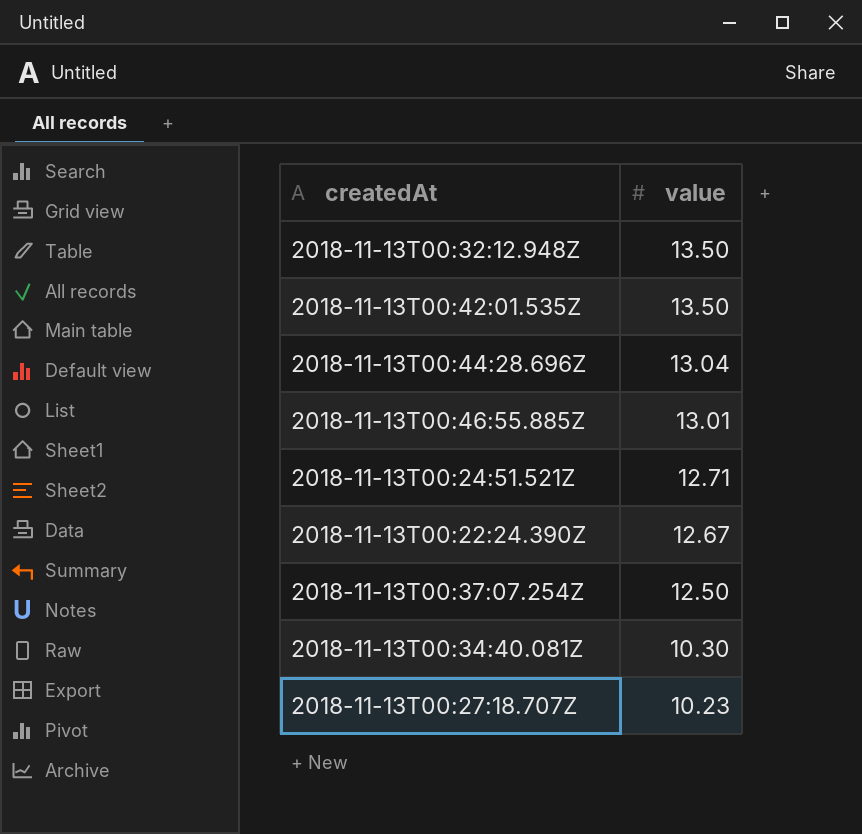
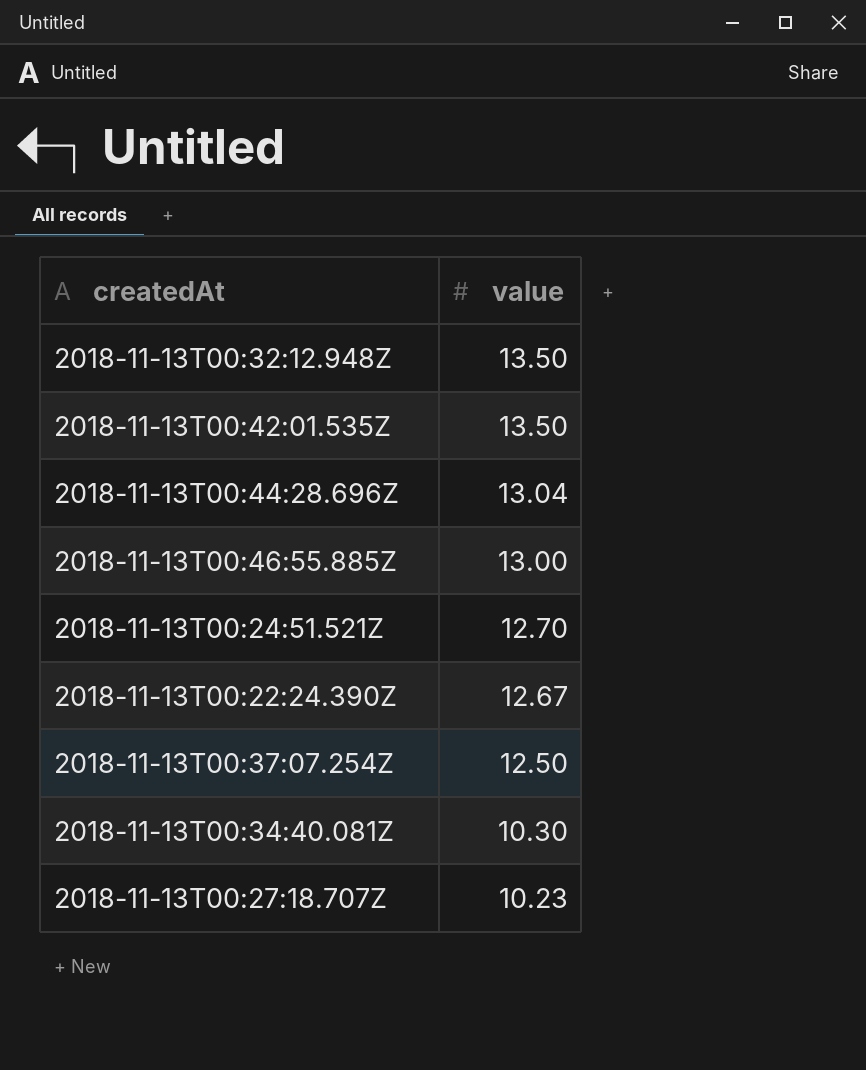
2018-11-13T00:46:55.885Z | value: 13.01 -> 13.00
2018-11-13T00:24:51.521Z | value: 12.71 -> 12.70

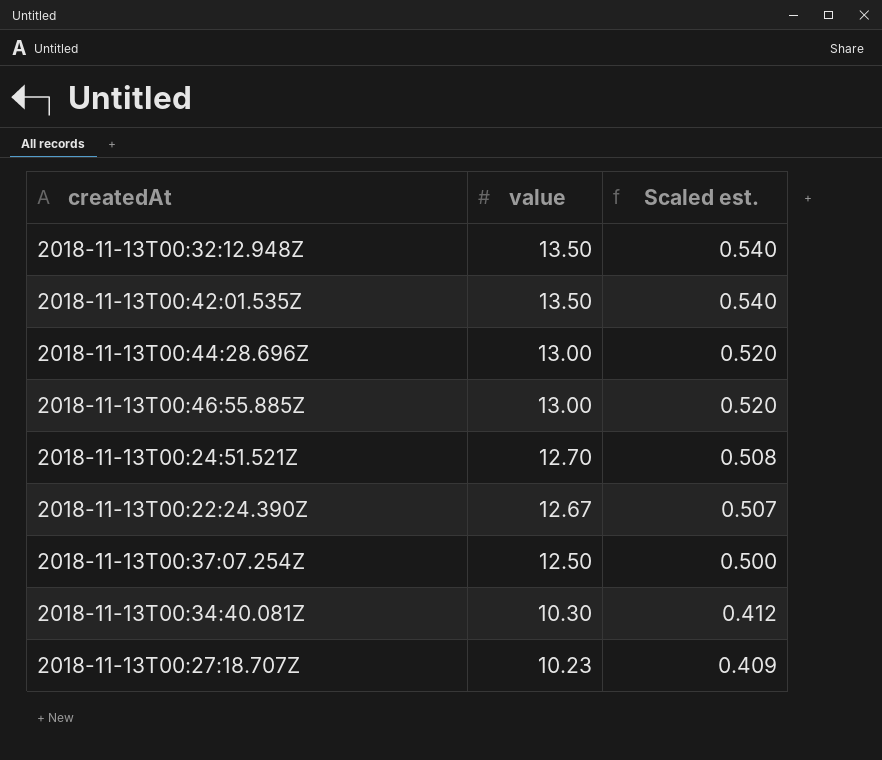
column Scaled est. | formula: none -> [value] * 0.04
2018-11-13T00:44:28.696Z | value: 13.04 -> 13.00

